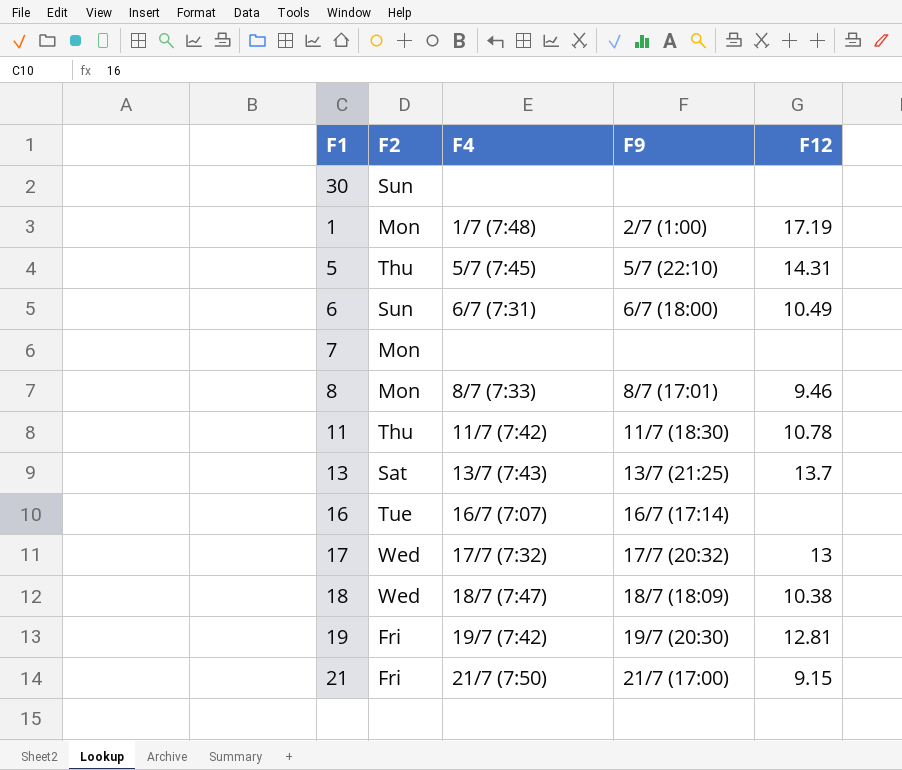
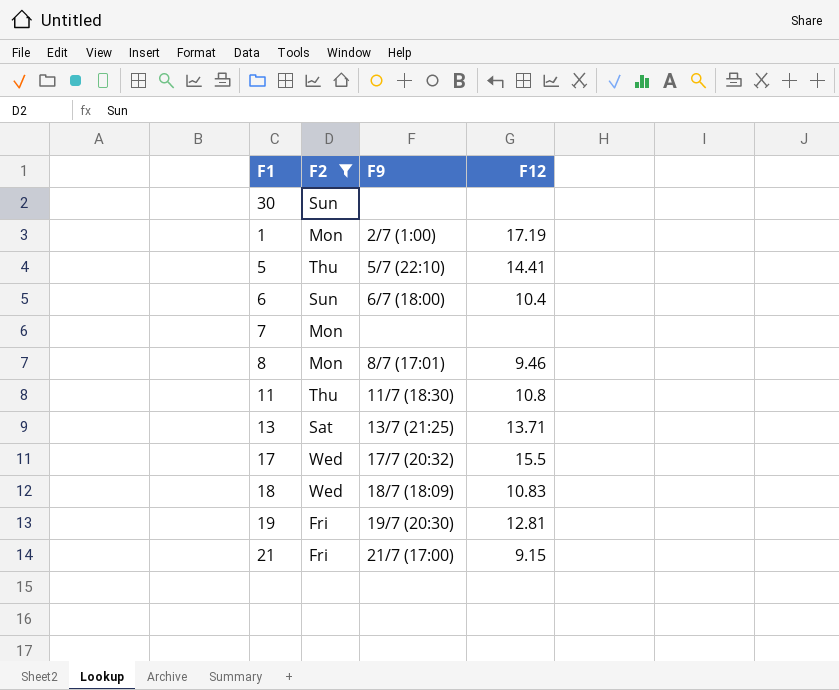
filter: none -> F2 != Tue
column F4 | position: 3 -> none
5 | F12: 14.31 -> 14.41
6 | F12: 10.49 -> 10.4
11 | F12: 10.78 -> 10.8
13 | F12: 13.7 -> 13.71
17 | F12: 13 -> 15.5
18 | F12: 10.38 -> 10.83

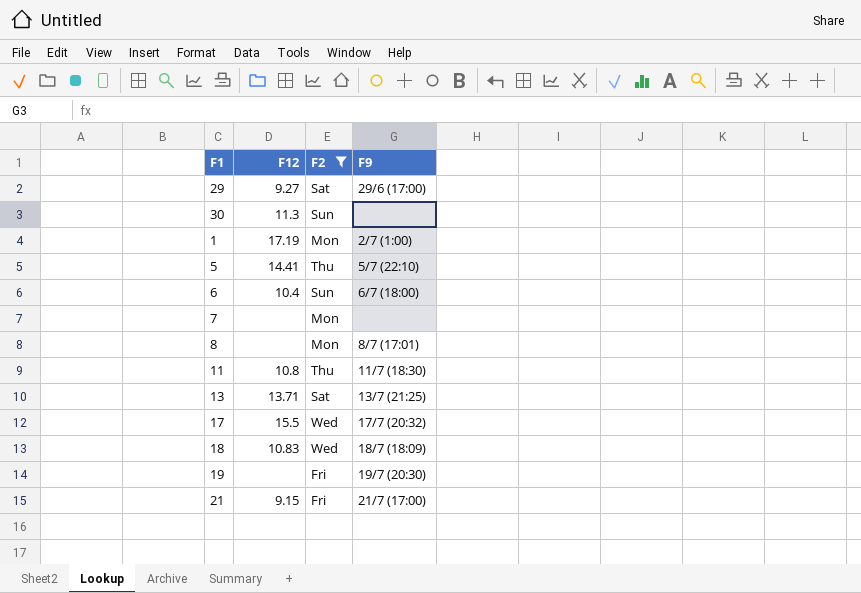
column F12 | position: 4 -> 2
row 29: none -> 9.27 | Sat | 29/6 (17:00)
30 | F12: none -> 11.3
8 | F12: 9.46 -> none
19 | F12: 12.81 -> none

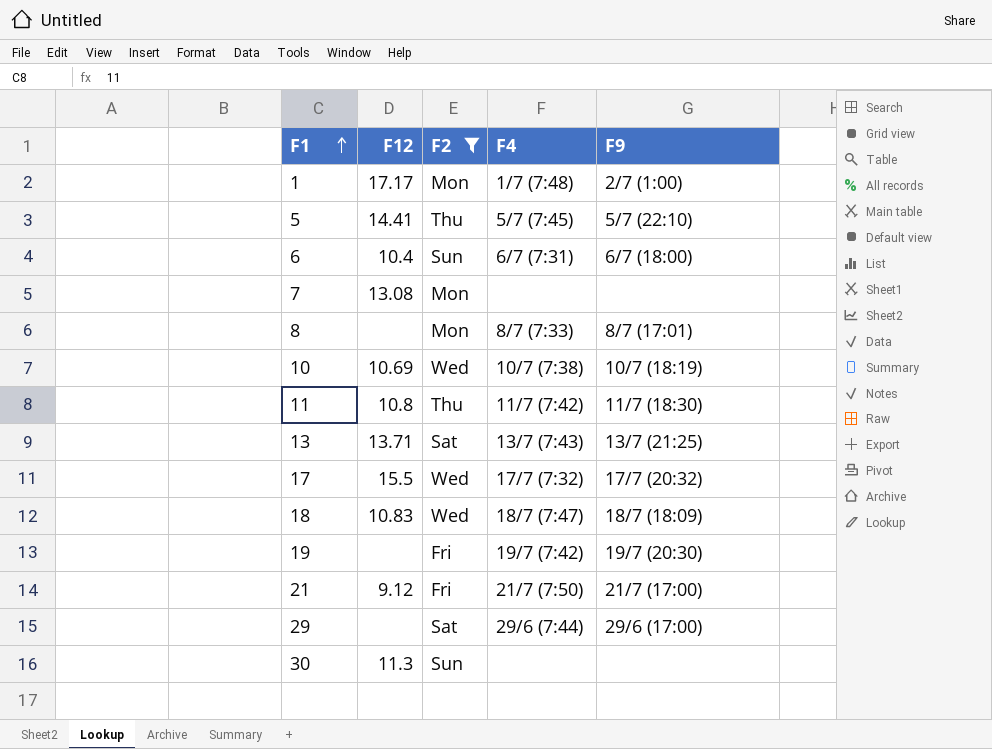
row order: none -> F1 ascending
column F4 | position: none -> 4
1 | F12: 17.19 -> 17.17
7 | F12: none -> 13.08
row 10: none -> 10.69 | Wed | 10/7 (7:38) | 10/7 (18:19)
21 | F12: 9.15 -> 9.12
29 | F12: 9.27 -> none

